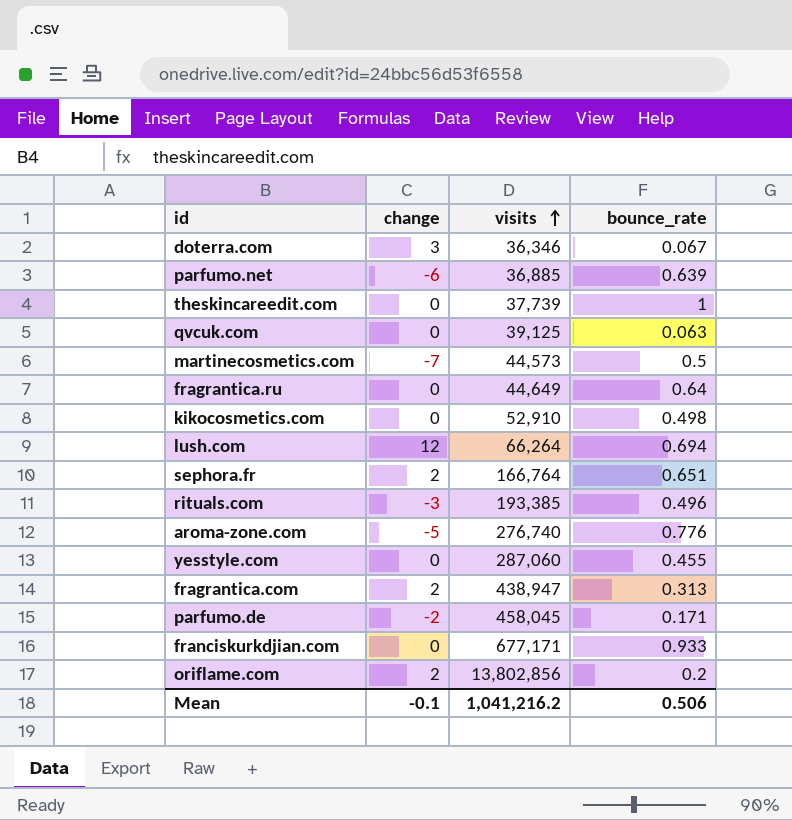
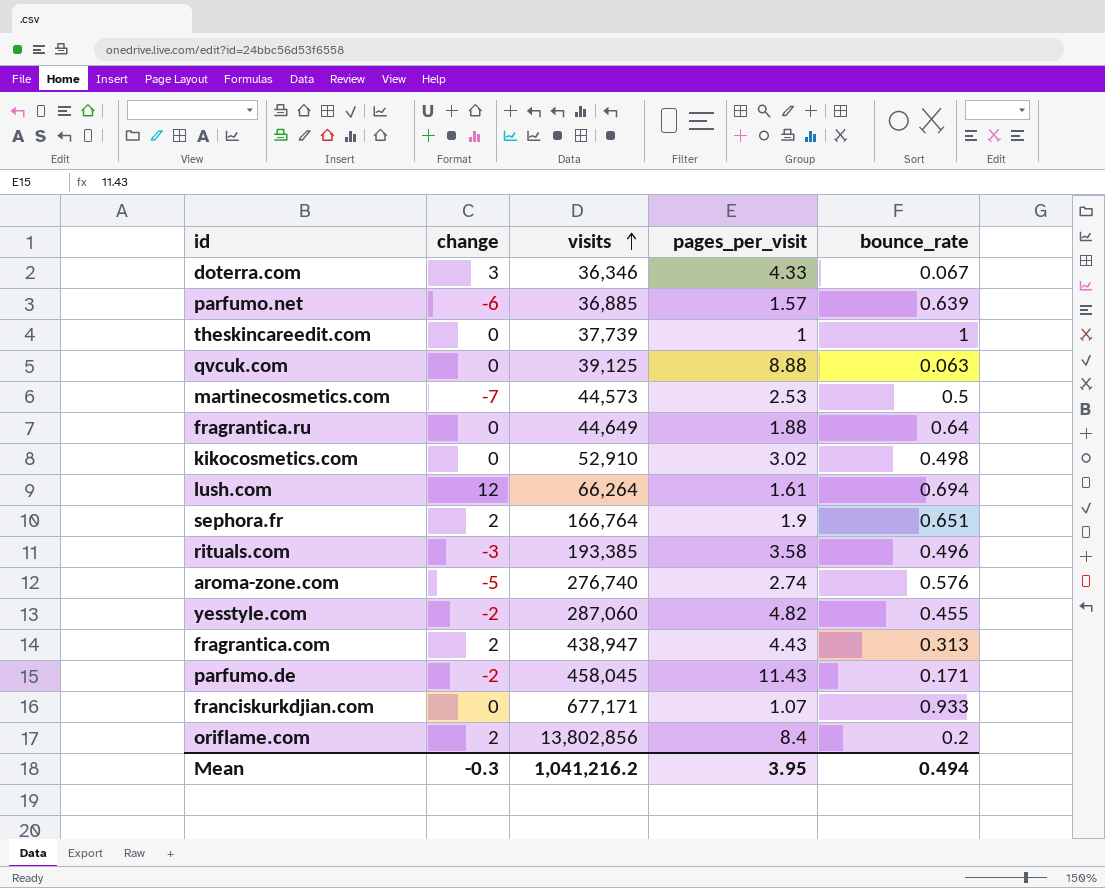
column pages_per_visit | position: none -> 4
aroma-zone.com | bounce_rate: 0.776 -> 0.576
yesstyle.com | change: 0 -> -2
Mean | change: -0.1 -> -0.3
Mean | bounce_rate: 0.506 -> 0.494

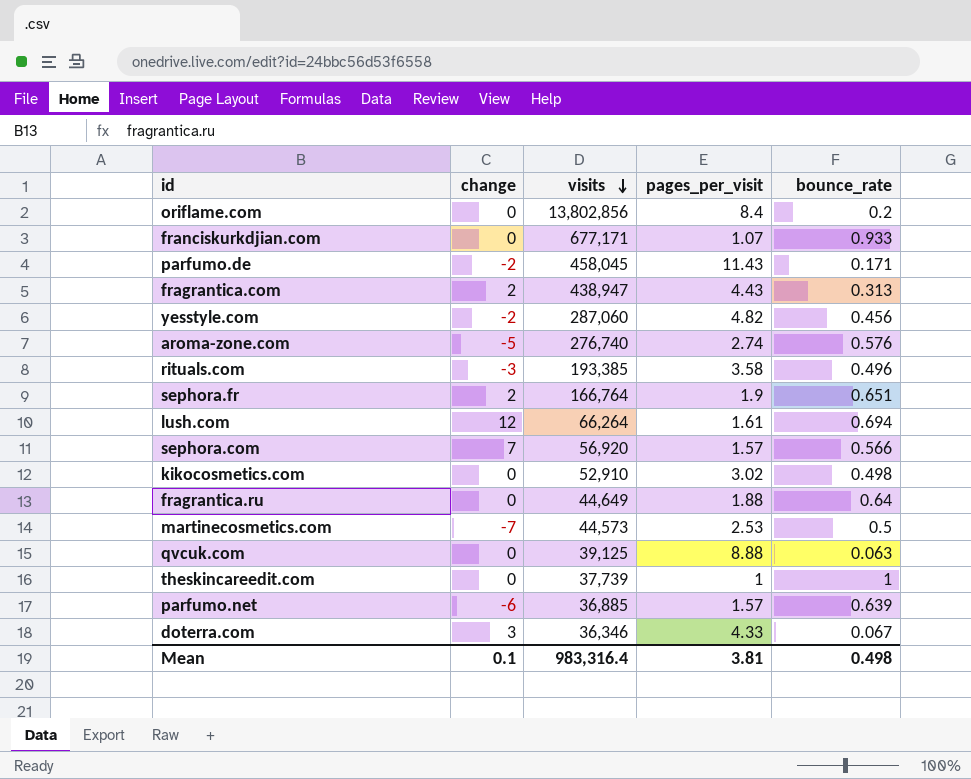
row order: visits ascending -> visits descending
oriflame.com | change: 2 -> 0
yesstyle.com | bounce_rate: 0.455 -> 0.456
row sephora.com: none -> 7 | 56,920 | 1.57 | 0.566
Mean | change: -0.3 -> 0.1
Mean | visits: 1,041,216.2 -> 983,316.4
Mean | pages_per_visit: 3.95 -> 3.81
Mean | bounce_rate: 0.494 -> 0.498

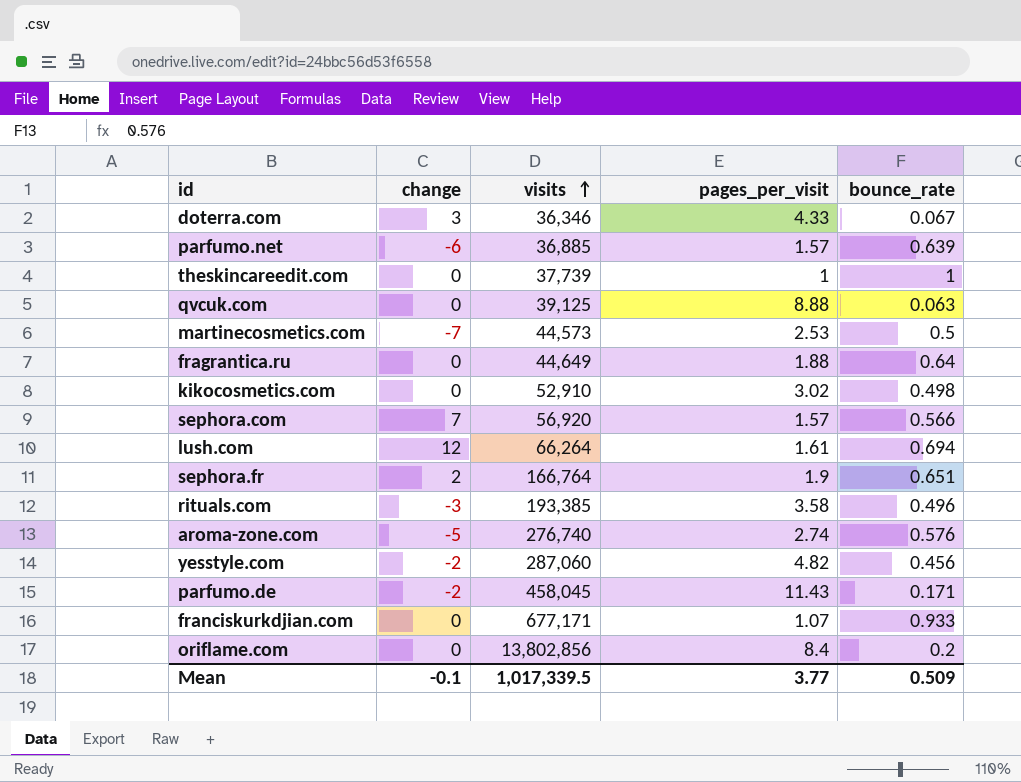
row order: visits descending -> visits ascending
row fragrantica.com: 2 | 438,947 | 4.43 | 0.313 -> none
Mean | change: 0.1 -> -0.1
Mean | visits: 983,316.4 -> 1,017,339.5
Mean | pages_per_visit: 3.81 -> 3.77
Mean | bounce_rate: 0.498 -> 0.509

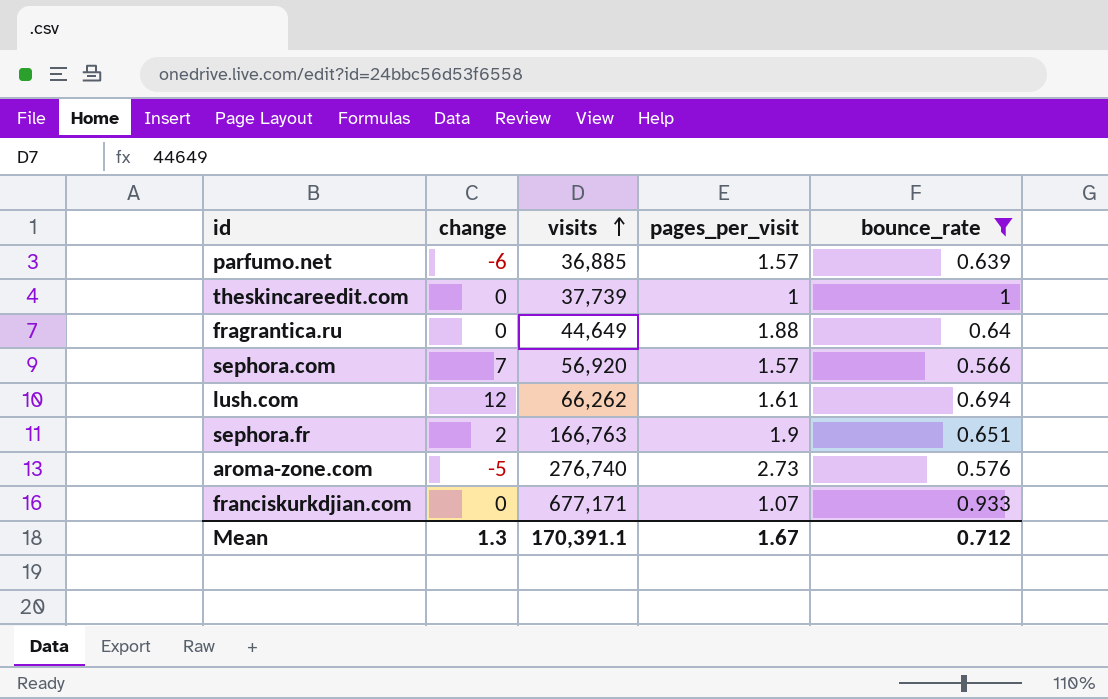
filter: none -> bounce_rate >= 0.566
lush.com | visits: 66,264 -> 66,262
sephora.fr | visits: 166,764 -> 166,763
aroma-zone.com | pages_per_visit: 2.74 -> 2.73
Mean | change: -0.1 -> 1.3
Mean | visits: 1,017,339.5 -> 170,391.1
Mean | pages_per_visit: 3.77 -> 1.67
Mean | bounce_rate: 0.509 -> 0.712

